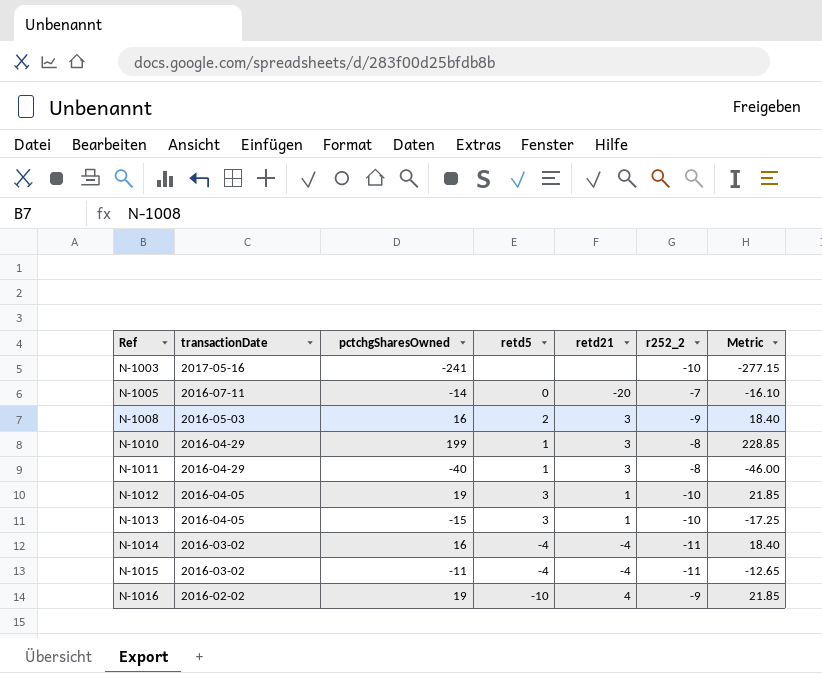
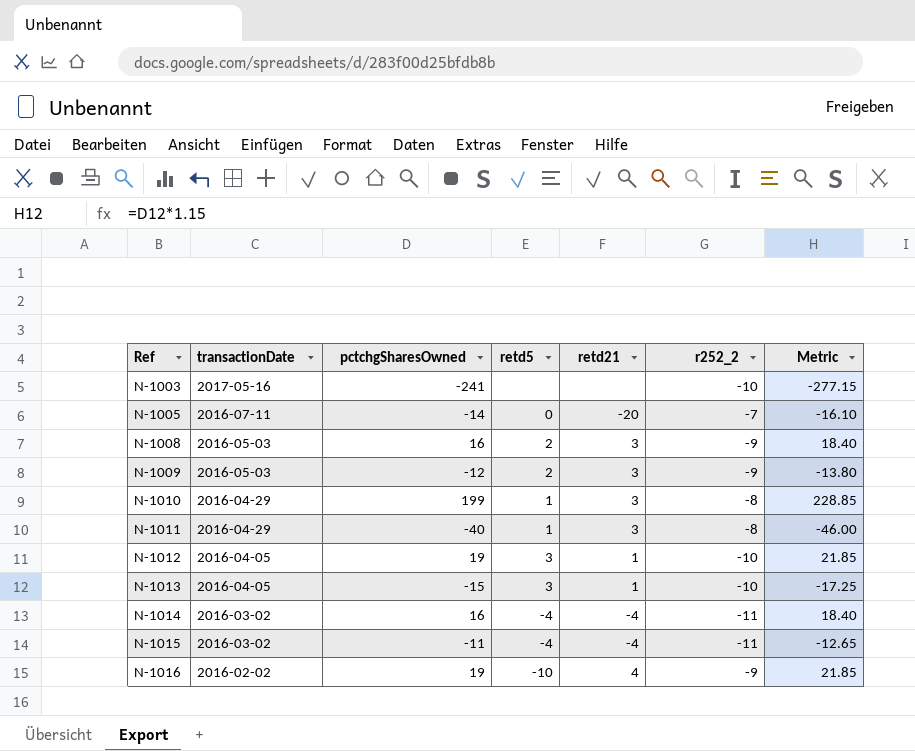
row N-1009: none -> 2016-05-03 | -12 | 2 | 3 | -9 | -13.80

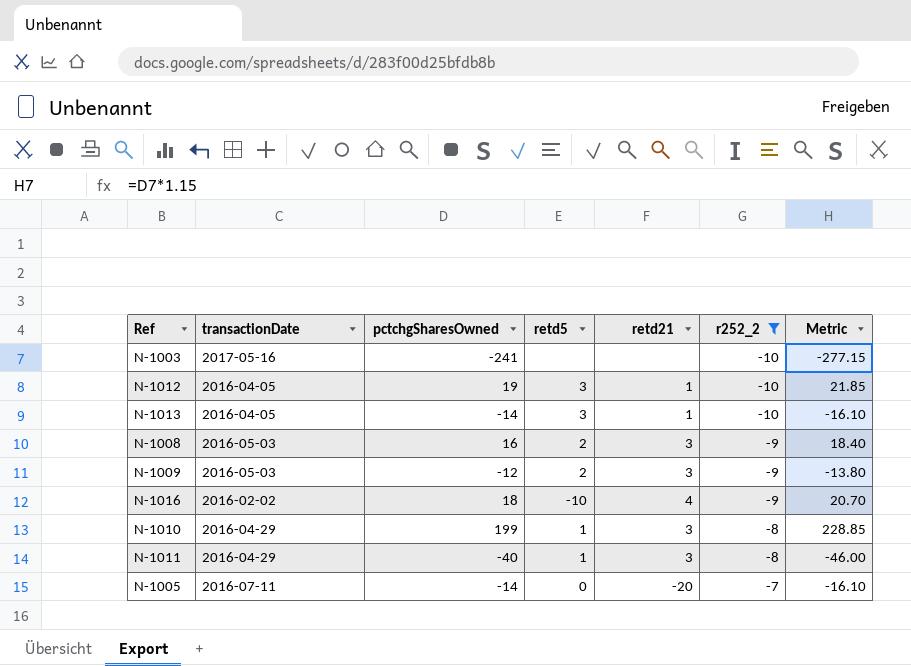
filter: none -> r252_2 != -11
row order: Ref ascending -> r252_2 ascending
N-1013 | pctchgSharesOwned: -15 -> -14
N-1013 | Metric: -17.25 -> -16.10
N-1016 | pctchgSharesOwned: 19 -> 18
N-1016 | Metric: 21.85 -> 20.70

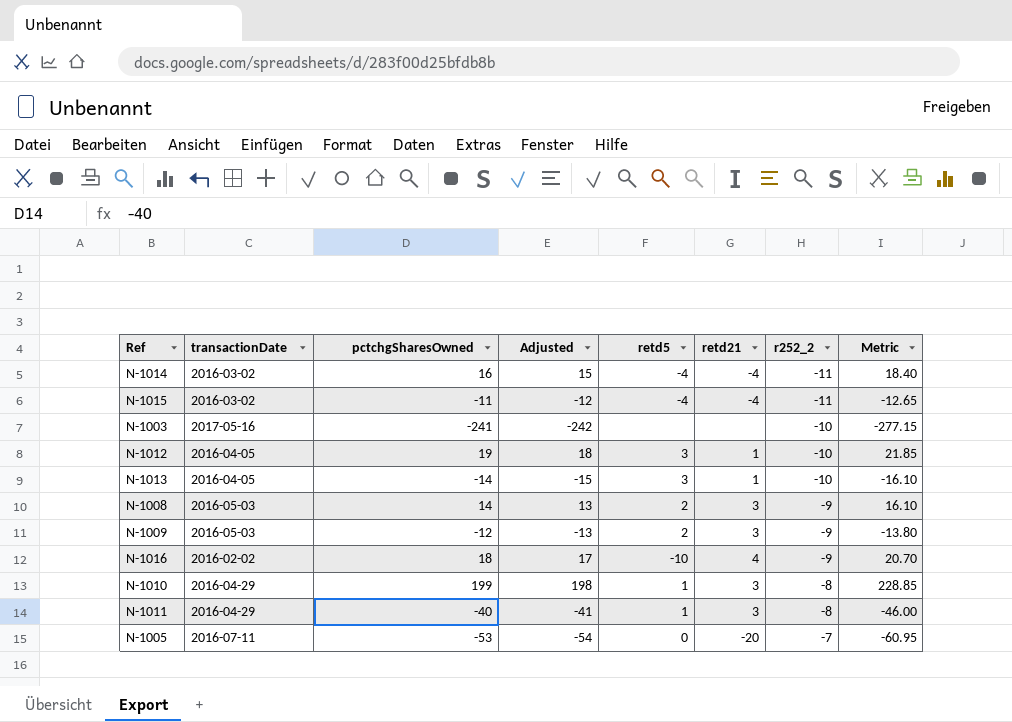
filter: r252_2 != -11 -> none
column Adjusted | formula: none -> [pctchgSharesOwned] - 1
N-1008 | pctchgSharesOwned: 16 -> 14
N-1008 | Metric: 18.40 -> 16.10
N-1005 | pctchgSharesOwned: -14 -> -53
N-1005 | Metric: -16.10 -> -60.95

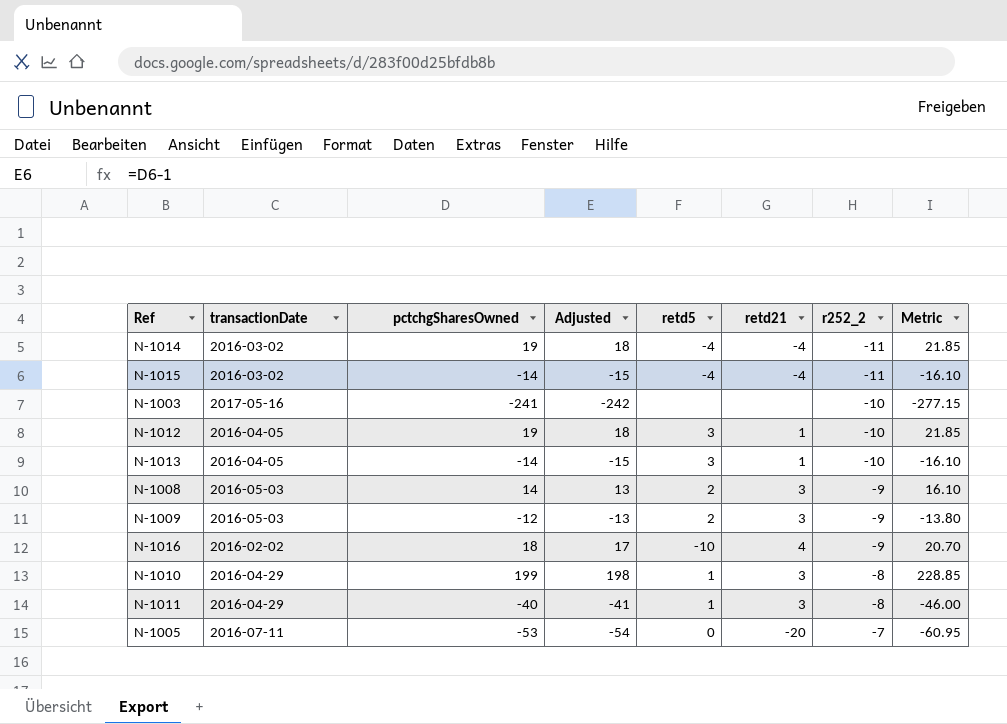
N-1014 | pctchgSharesOwned: 16 -> 19
N-1014 | Adjusted: 15 -> 18
N-1014 | Metric: 18.40 -> 21.85
N-1015 | pctchgSharesOwned: -11 -> -14
N-1015 | Adjusted: -12 -> -15
N-1015 | Metric: -12.65 -> -16.10

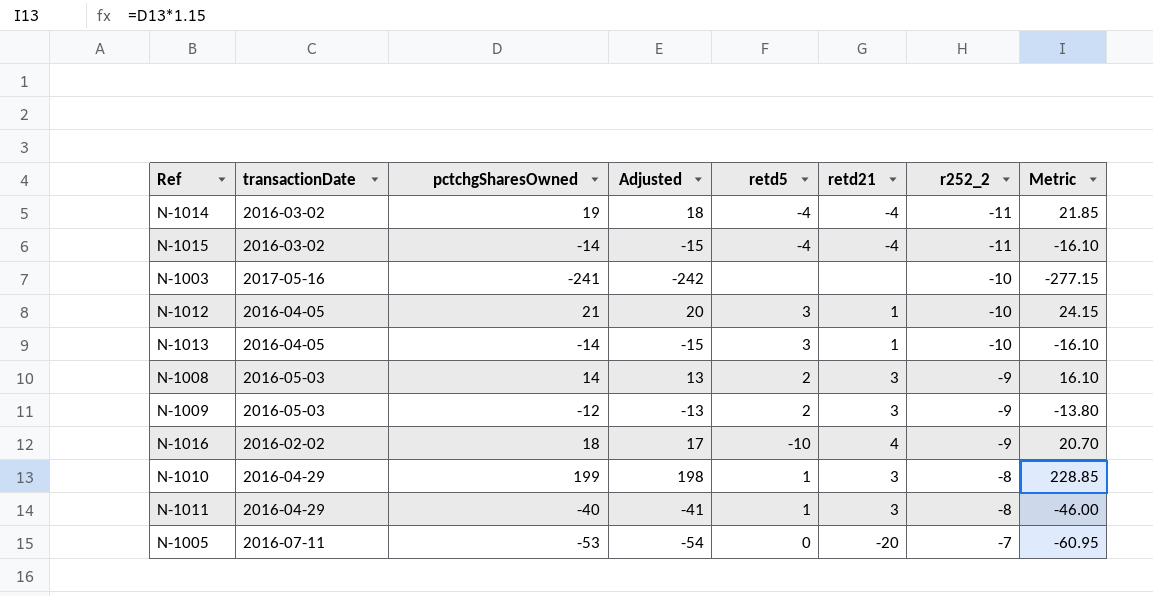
N-1012 | pctchgSharesOwned: 19 -> 21
N-1012 | Adjusted: 18 -> 20
N-1012 | Metric: 21.85 -> 24.15

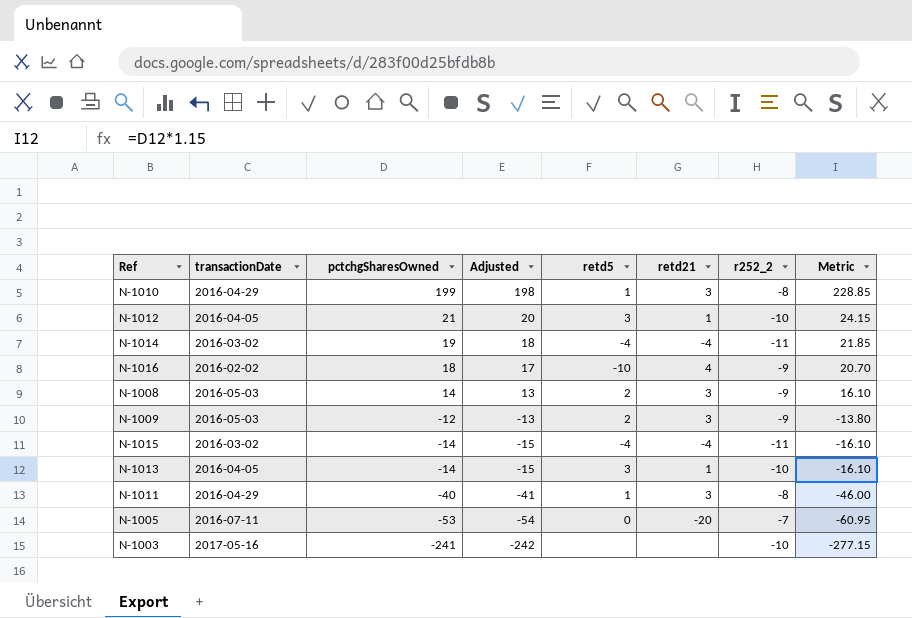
row order: r252_2 ascending -> pctchgSharesOwned descending

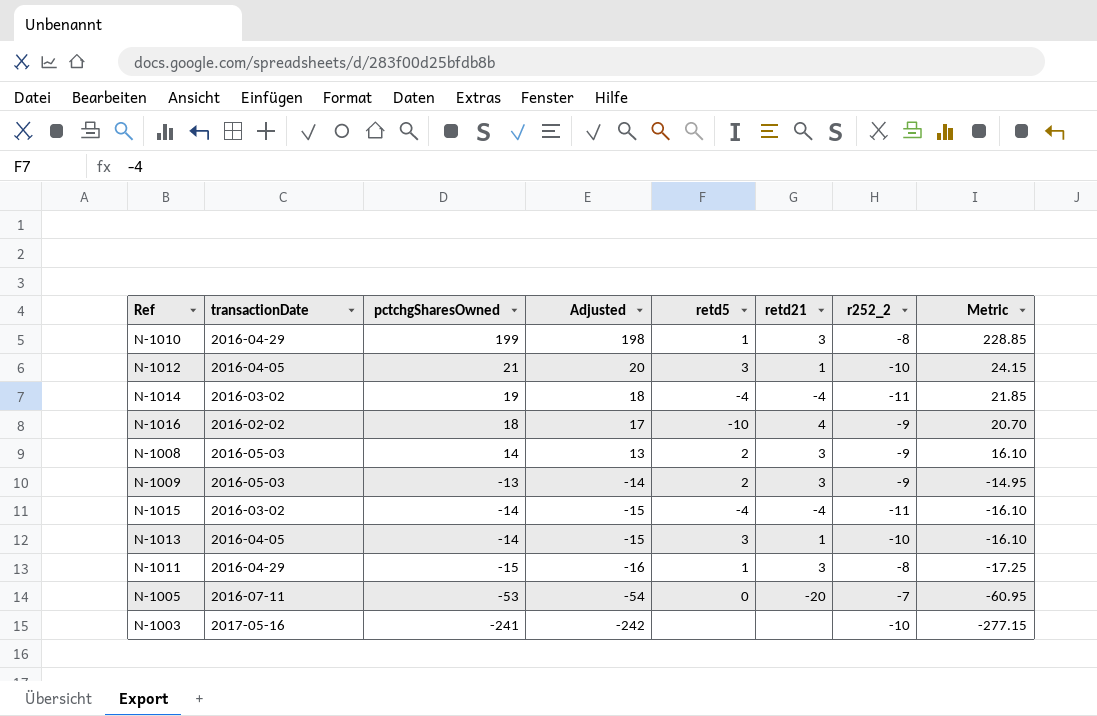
N-1009 | pctchgSharesOwned: -12 -> -13
N-1009 | Adjusted: -13 -> -14
N-1009 | Metric: -13.80 -> -14.95
N-1011 | pctchgSharesOwned: -40 -> -15
N-1011 | Adjusted: -41 -> -16
N-1011 | Metric: -46.00 -> -17.25

